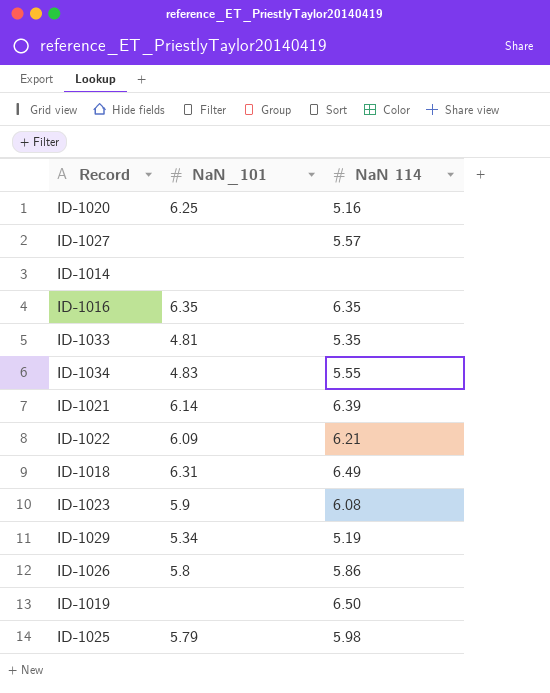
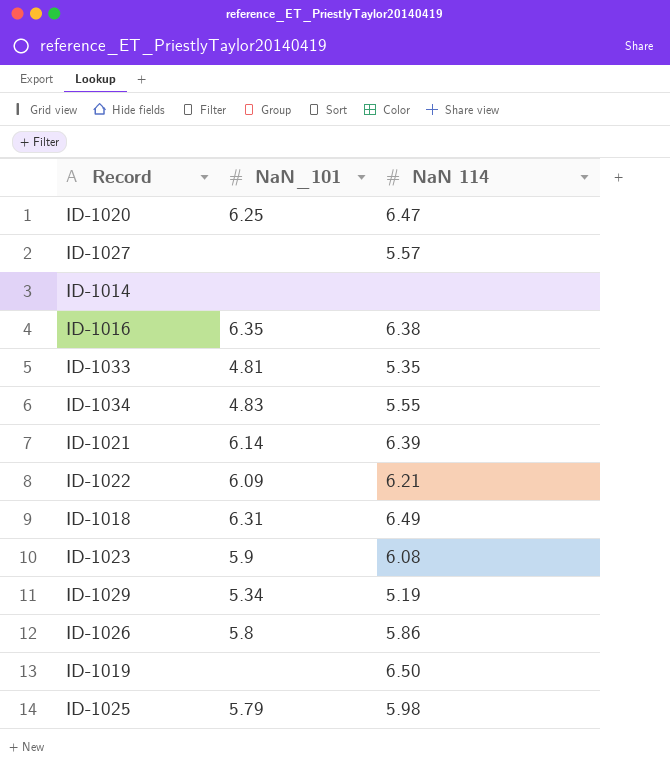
ID-1020 | NaN 114: 5.16 -> 6.47
ID-1016 | NaN 114: 6.35 -> 6.38

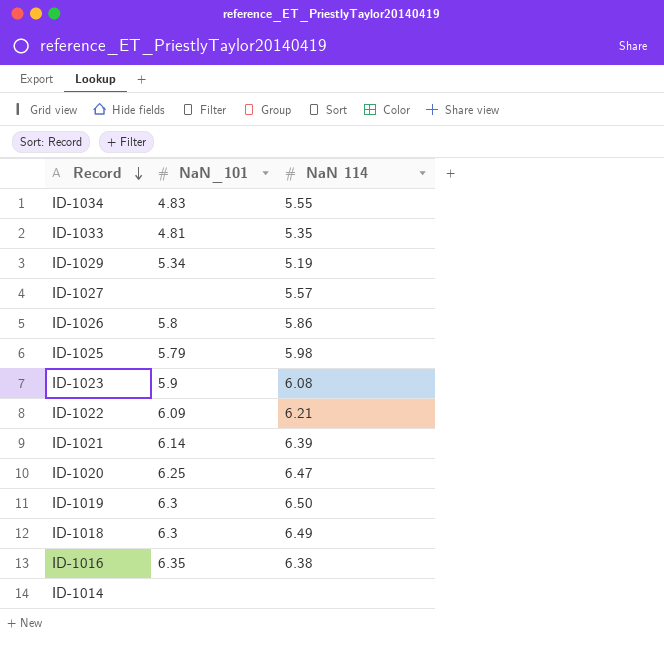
row order: none -> Record descending
ID-1019 | NaN_101: none -> 6.3
ID-1018 | NaN_101: 6.31 -> 6.3

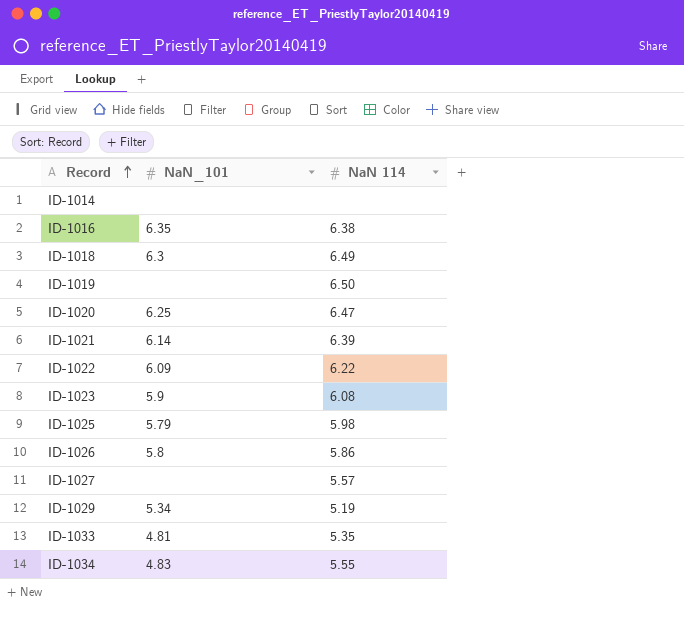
row order: Record descending -> Record ascending
ID-1019 | NaN_101: 6.3 -> none
ID-1022 | NaN 114: 6.21 -> 6.22

